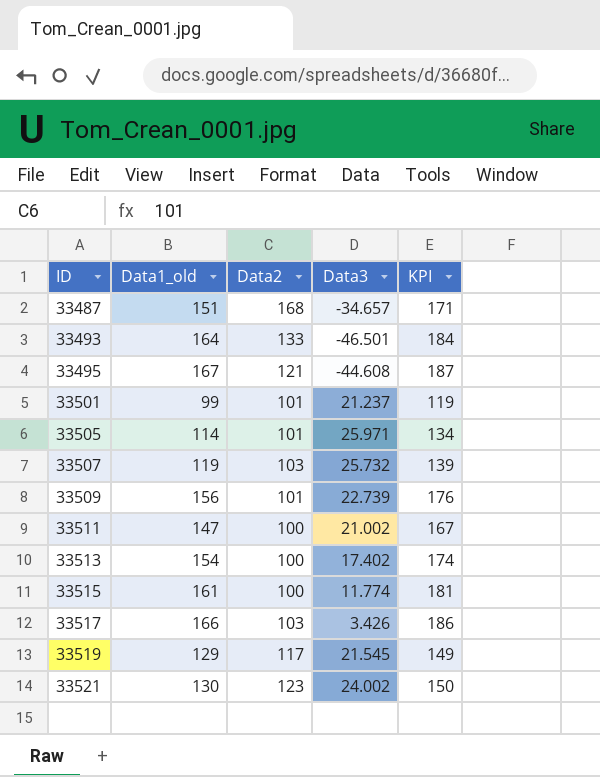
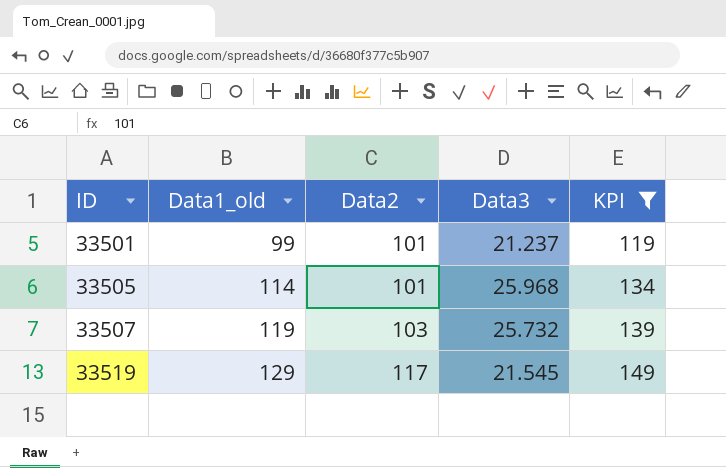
filter: none -> KPI <= 149
33505 | Data3: 25.971 -> 25.968

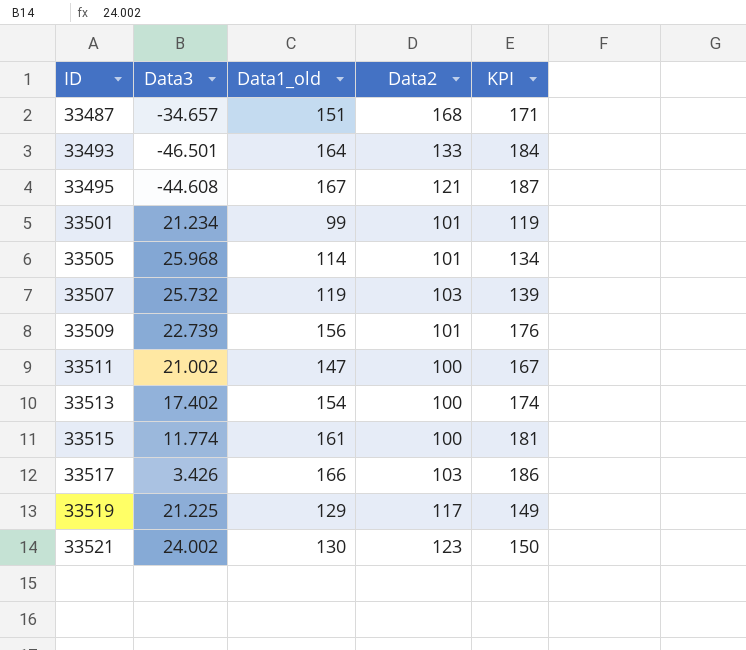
filter: KPI <= 149 -> none
column Data3 | position: 4 -> 2
33501 | Data3: 21.237 -> 21.234
33519 | Data3: 21.545 -> 21.225

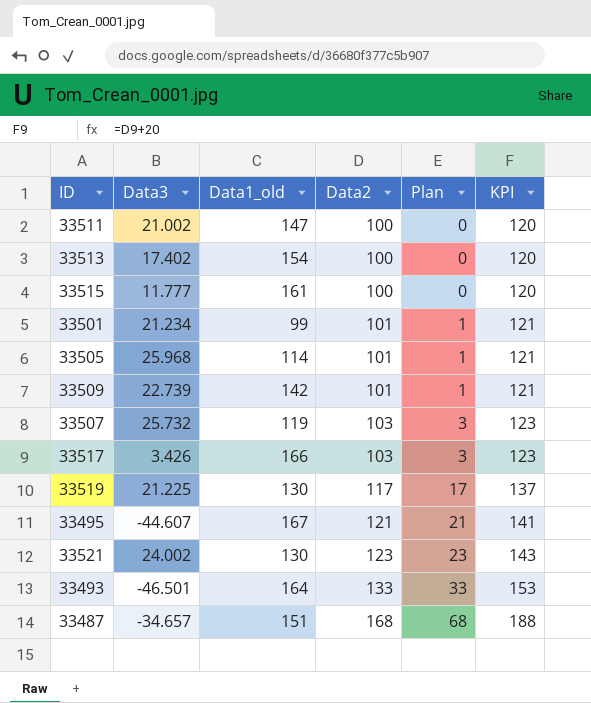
row order: ID ascending -> Data2 ascending
column Plan | formula: none -> [Data2] - 100
column KPI | formula: [Data1_old] + 20 -> [Data2] + 20
33515 | Data3: 11.774 -> 11.777
33509 | Data1_old: 156 -> 142
33519 | Data1_old: 129 -> 130
33495 | Data3: -44.608 -> -44.607

